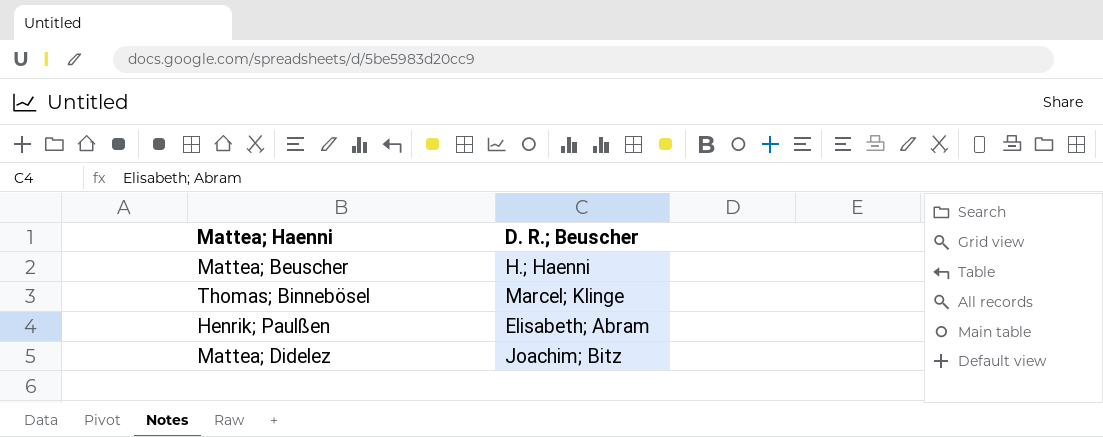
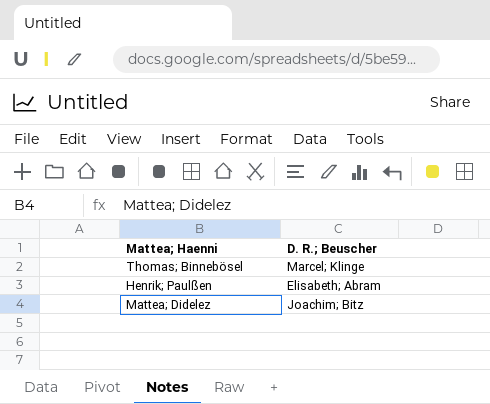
row Mattea; Beuscher: H.; Haenni -> none

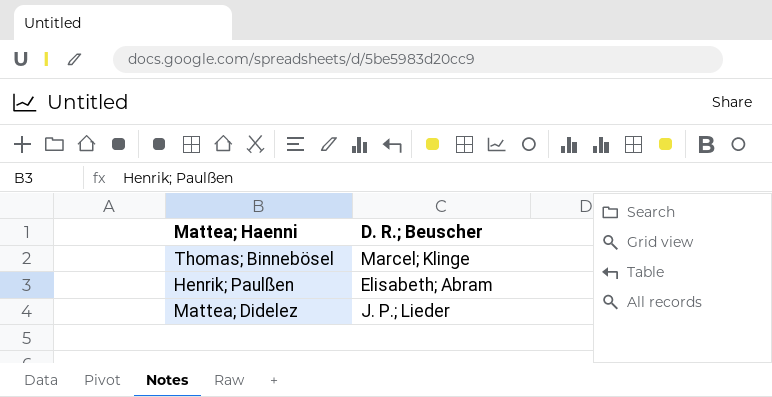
Mattea; Didelez | D. R.; Beuscher: Joachim; Bitz -> J. P.; Lieder

